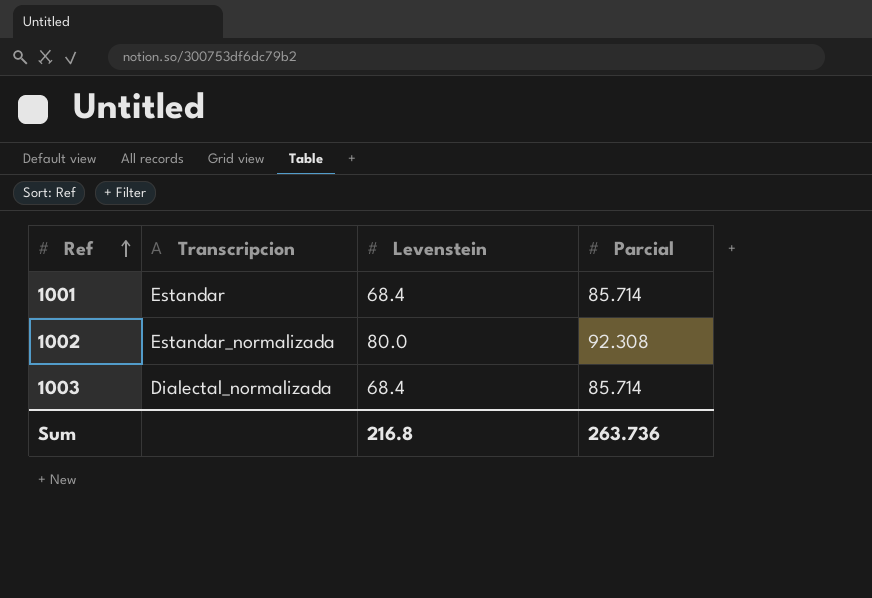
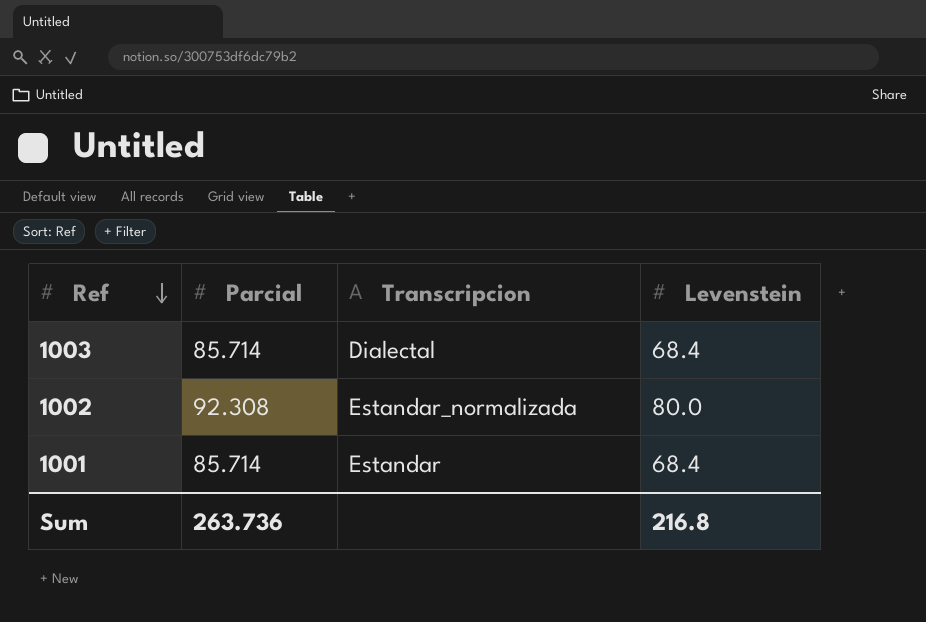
row order: Ref ascending -> Ref descending
column Parcial | position: 4 -> 2
1003 | Transcripcion: Dialectal_normalizada -> Dialectal

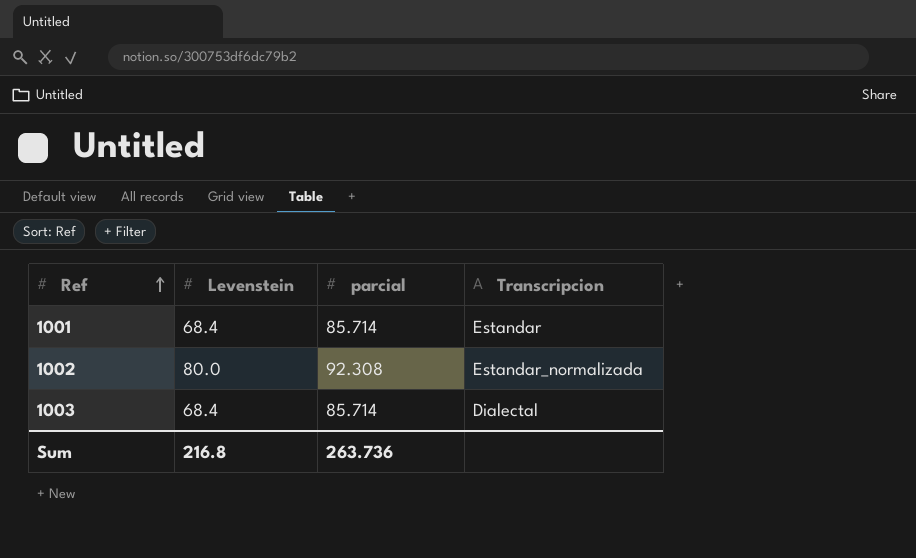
row order: Ref descending -> Ref ascending
column Levenstein | position: 4 -> 2
column name: Parcial -> parcial

